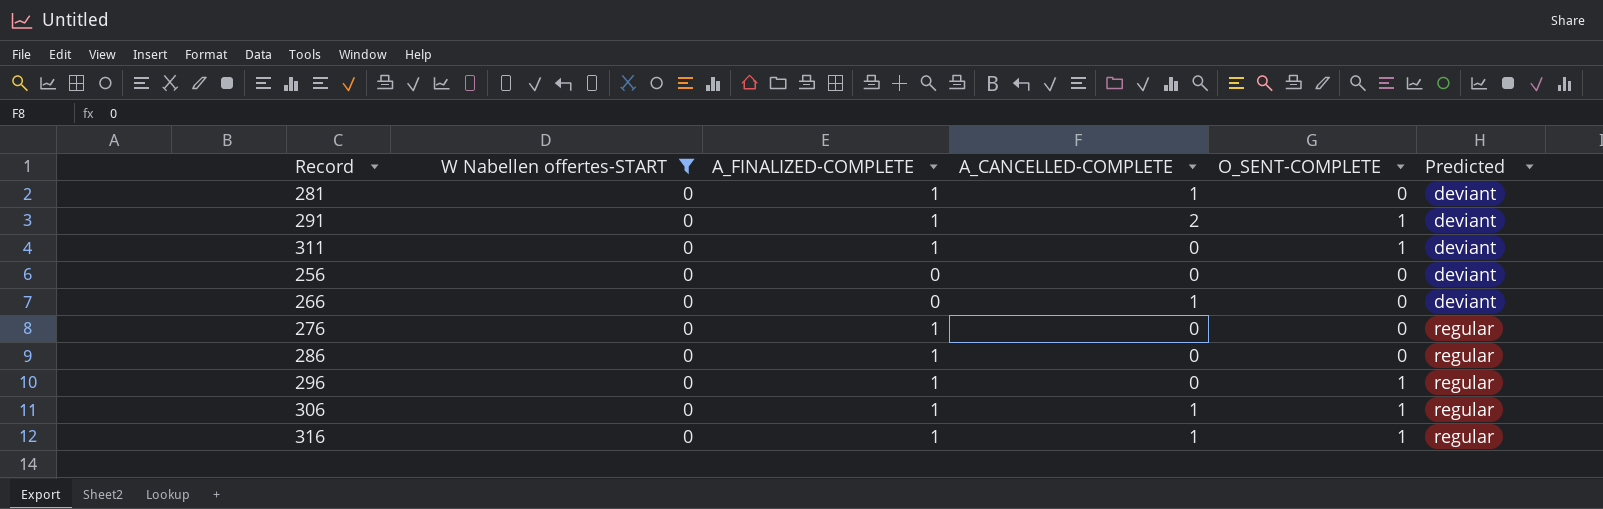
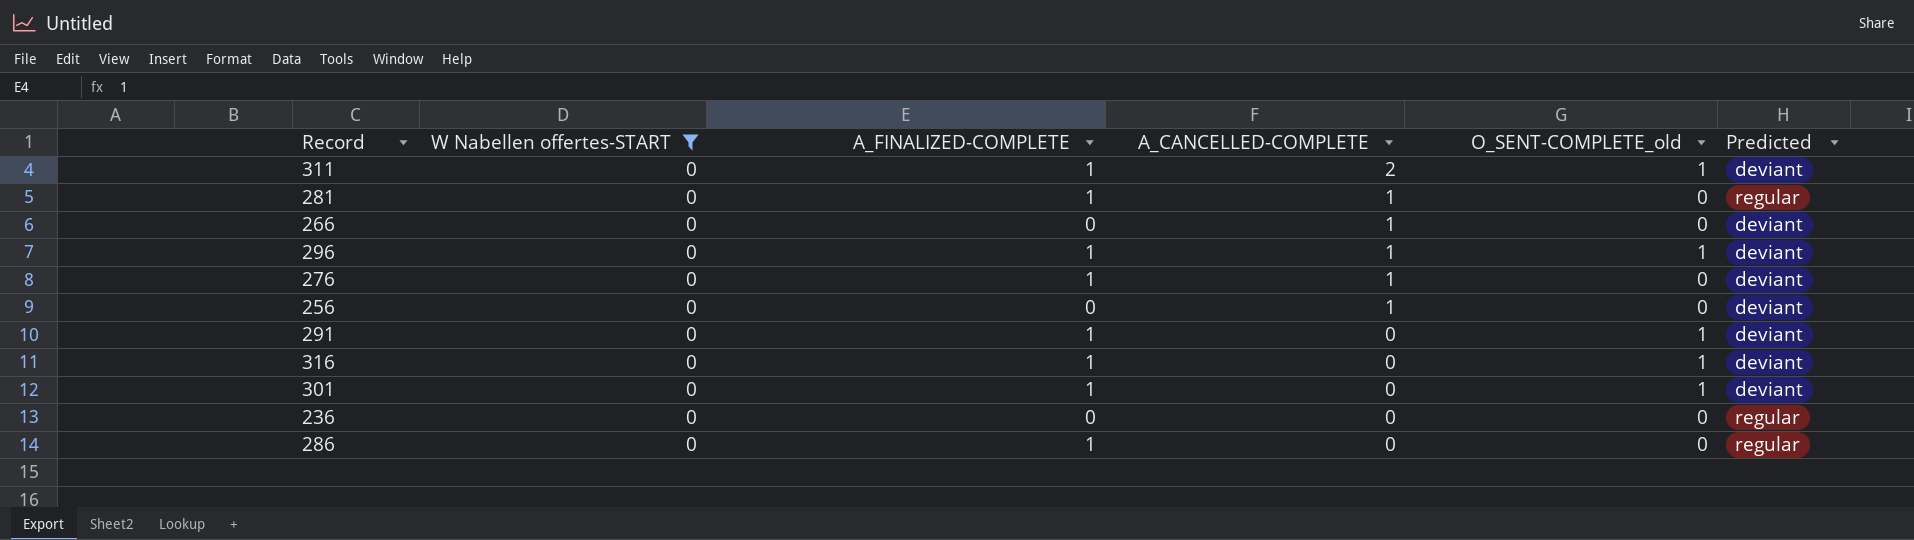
row order: Predicted ascending -> A_CANCELLED-COMPLETE descending
column name: O_SENT-COMPLETE -> O_SENT-COMPLETE_old
row 306: 0 | 1 | 1 | 1 | regular -> none
311 | A_CANCELLED-COMPLETE: 0 -> 2
281 | Predicted: deviant -> regular
296 | A_CANCELLED-COMPLETE: 0 -> 1
296 | Predicted: regular -> deviant
276 | A_CANCELLED-COMPLETE: 0 -> 1
276 | Predicted: regular -> deviant
256 | A_CANCELLED-COMPLETE: 0 -> 1
291 | A_CANCELLED-COMPLETE: 2 -> 0
316 | A_CANCELLED-COMPLETE: 1 -> 0
316 | Predicted: regular -> deviant
row 301: none -> 0 | 1 | 0 | 1 | deviant
row 236: none -> 0 | 0 | 0 | 0 | regular

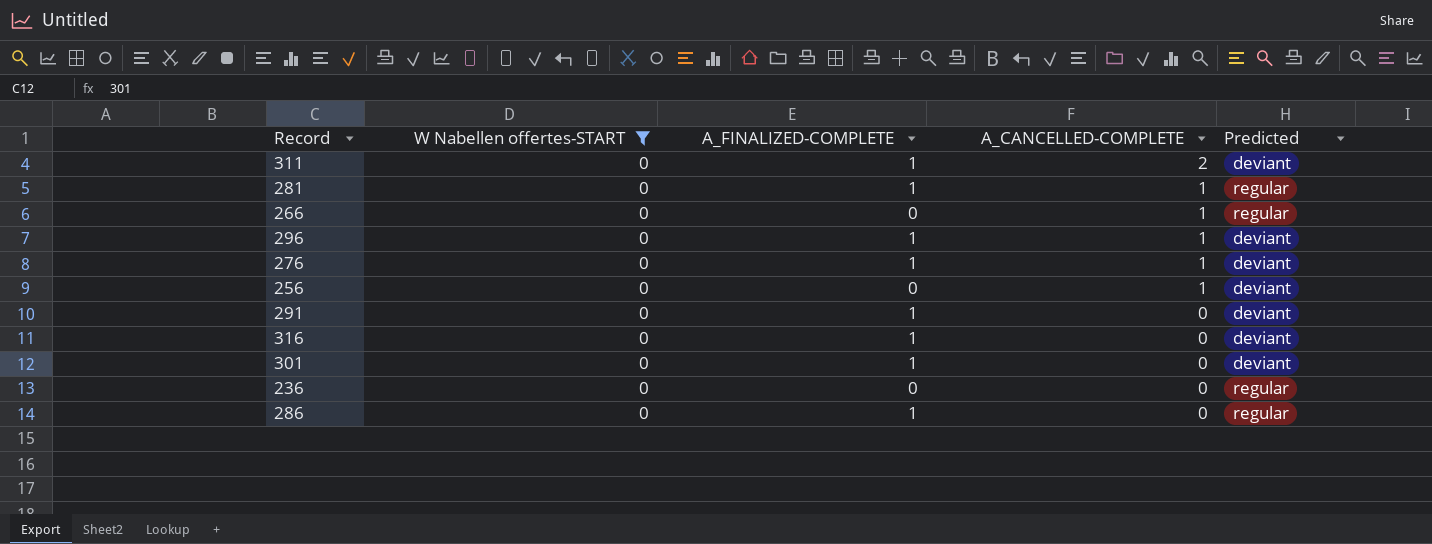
column O_SENT-COMPLETE_old | position: 5 -> none
266 | Predicted: deviant -> regular

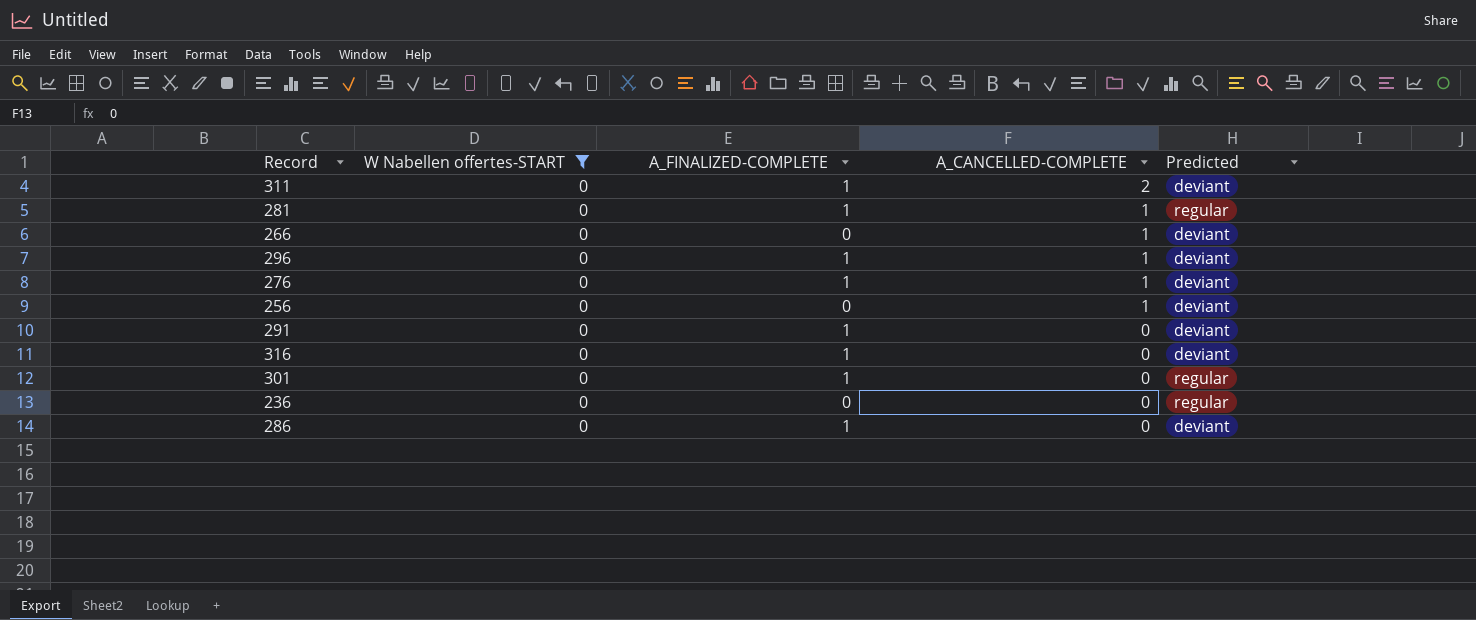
266 | Predicted: regular -> deviant
301 | Predicted: deviant -> regular
286 | Predicted: regular -> deviant

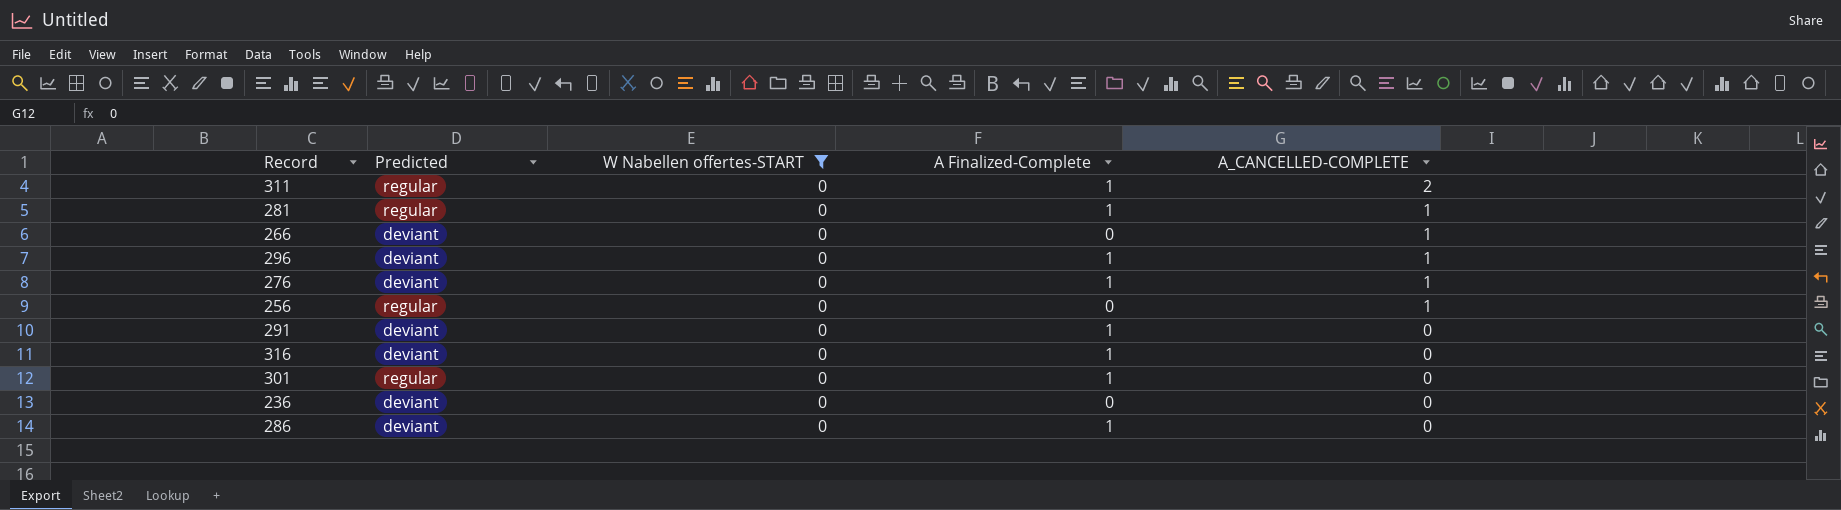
column Predicted | position: 5 -> 2
column name: A_FINALIZED-COMPLETE -> A Finalized-Complete
311 | Predicted: deviant -> regular
256 | Predicted: deviant -> regular
236 | Predicted: regular -> deviant

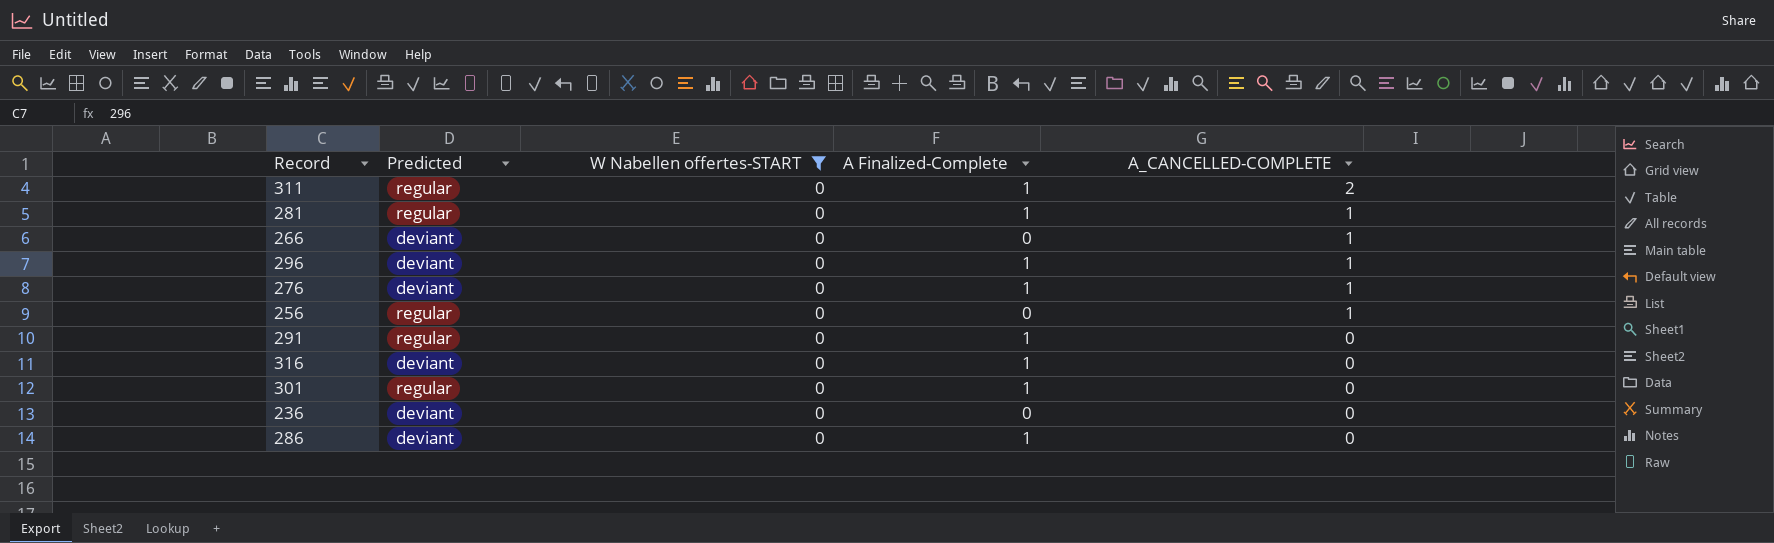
291 | Predicted: deviant -> regular

